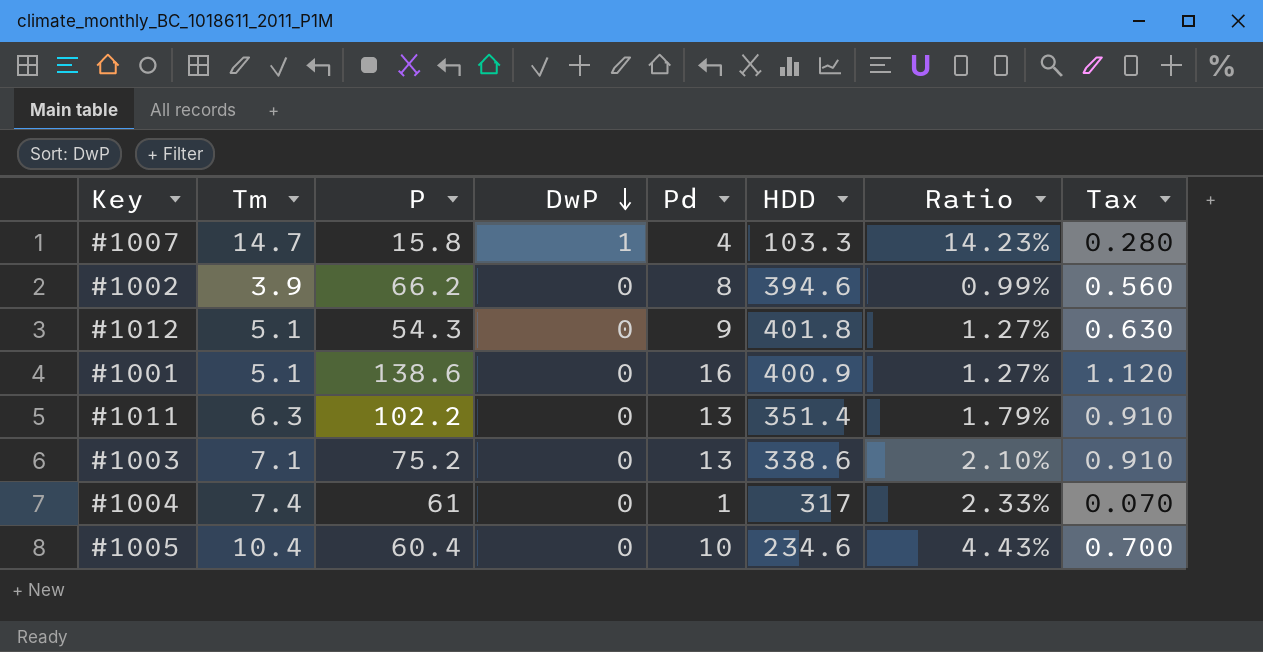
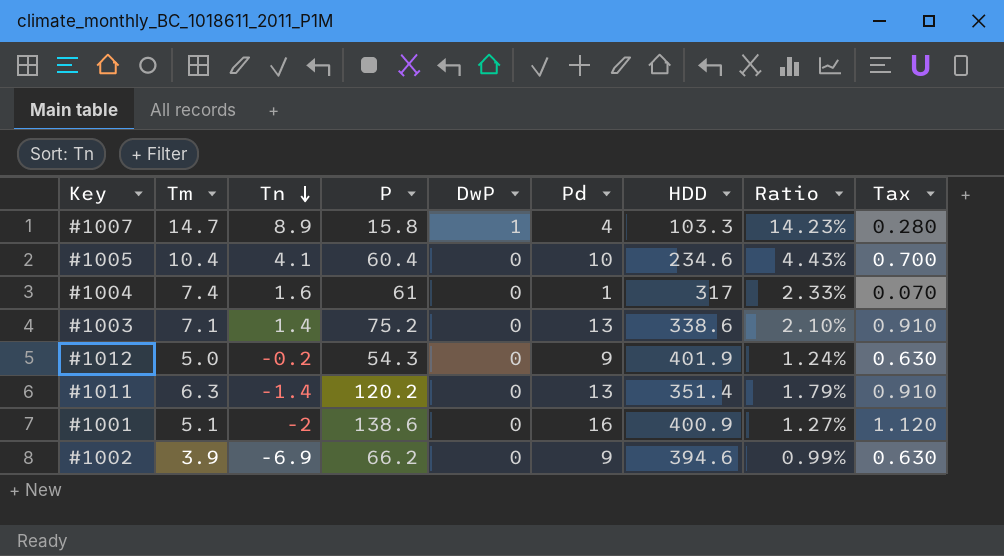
row order: DwP descending -> Tn descending
column Tn | position: none -> 3
#1012 | Tm: 5.1 -> 5.0
#1012 | HDD: 401.8 -> 401.9
#1012 | Ratio: 1.27% -> 1.24%
#1011 | P: 102.2 -> 120.2
#1002 | Pd: 8 -> 9
#1002 | Tax: 0.560 -> 0.630

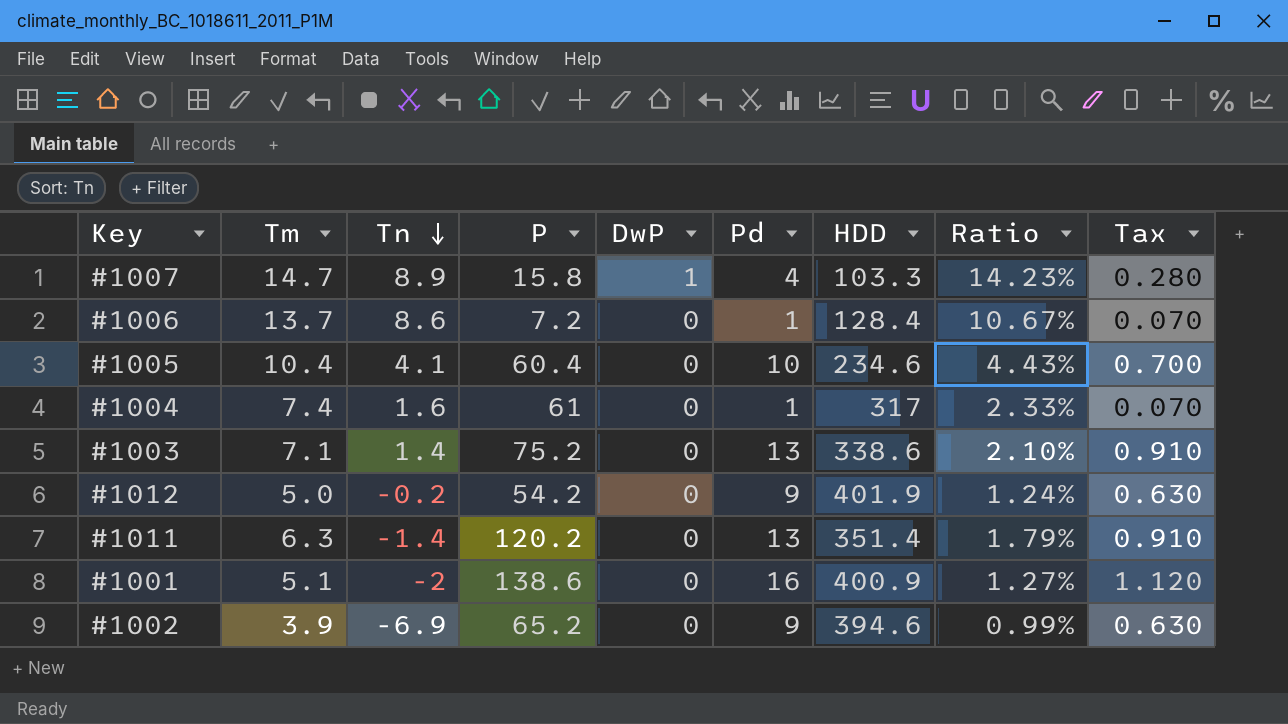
row #1006: none -> 13.7 | 8.6 | 7.2 | 0 | 1 | 128.4 | 10.67% | 0.070
#1012 | P: 54.3 -> 54.2
#1002 | P: 66.2 -> 65.2

